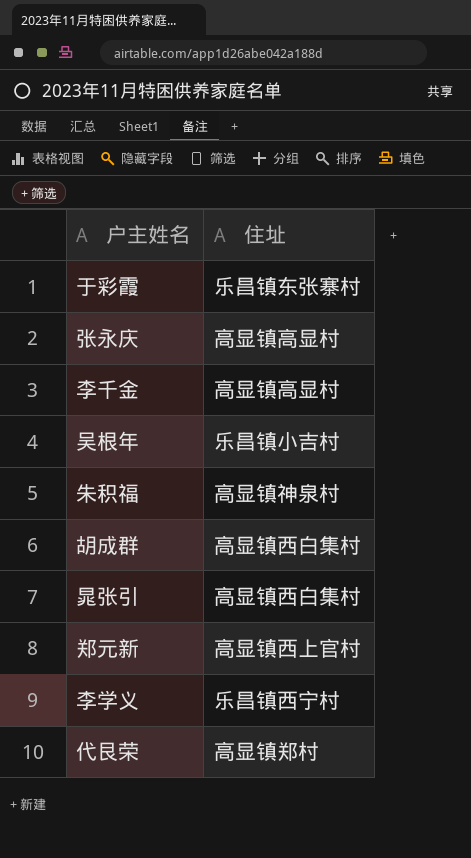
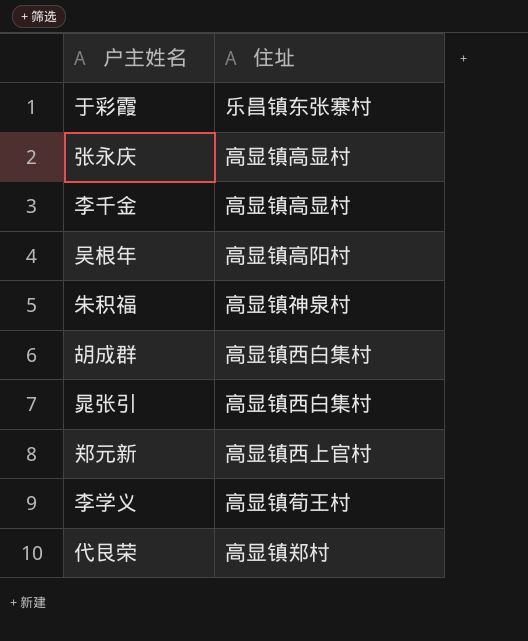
吴根年 | 住址: 乐昌镇小吉村 -> 高显镇高阳村
李学义 | 住址: 乐昌镇西宁村 -> 高显镇荀王村

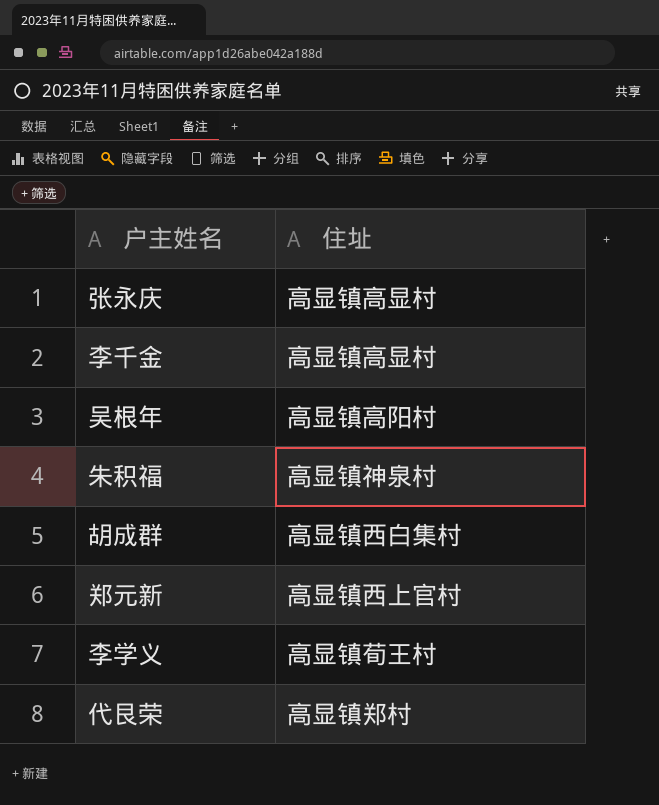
row 于彩霞: 乐昌镇东张寨村 -> none
row 晁张引: 高显镇西白集村 -> none

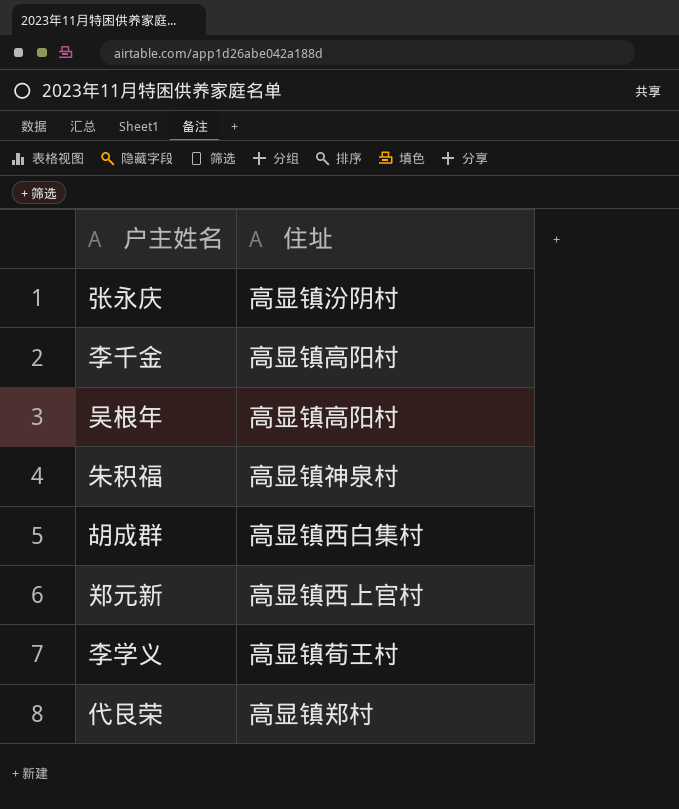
张永庆 | 住址: 高显镇高显村 -> 高显镇汾阴村
李千金 | 住址: 高显镇高显村 -> 高显镇高阳村

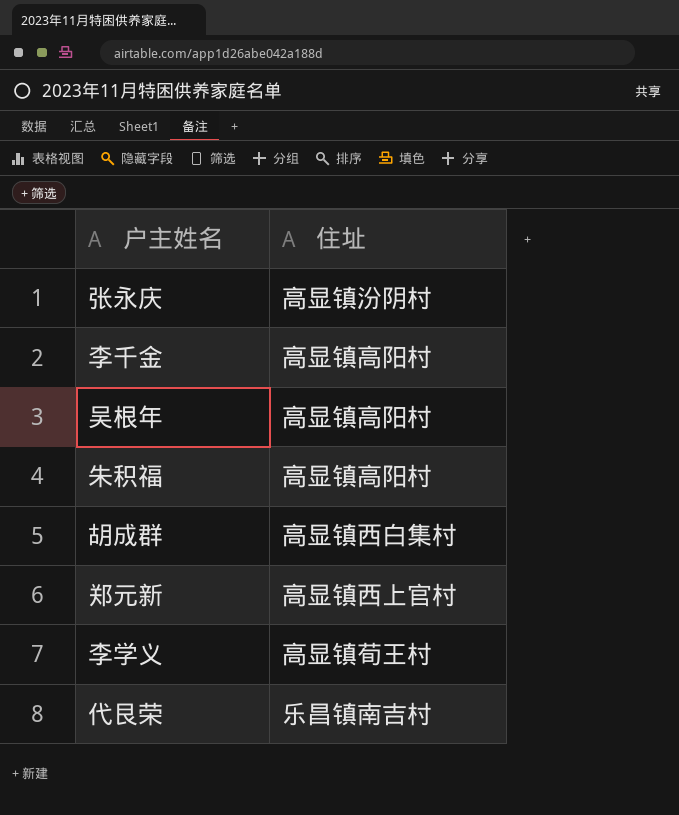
朱积福 | 住址: 高显镇神泉村 -> 高显镇高阳村
代艮荣 | 住址: 高显镇郑村 -> 乐昌镇南吉村

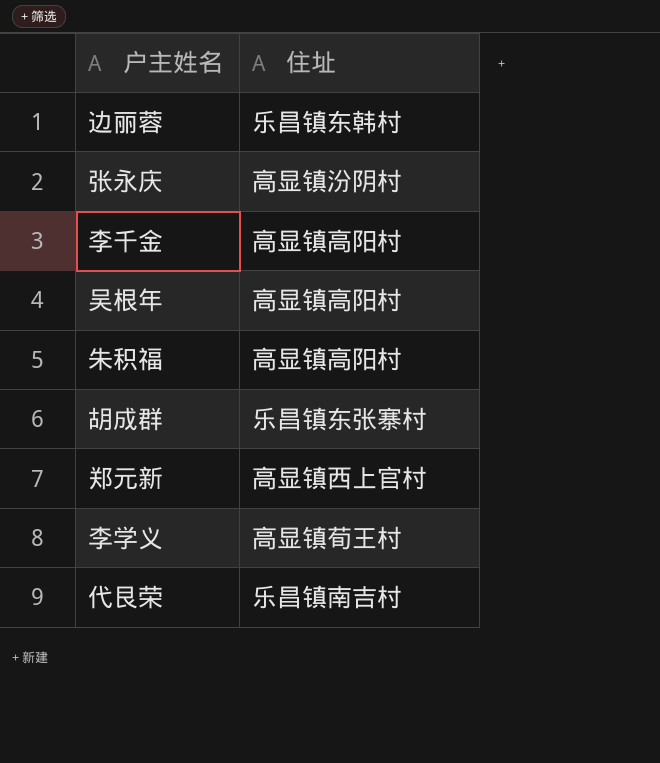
row 边丽蓉: none -> 乐昌镇东韩村
胡成群 | 住址: 高显镇西白集村 -> 乐昌镇东张寨村

